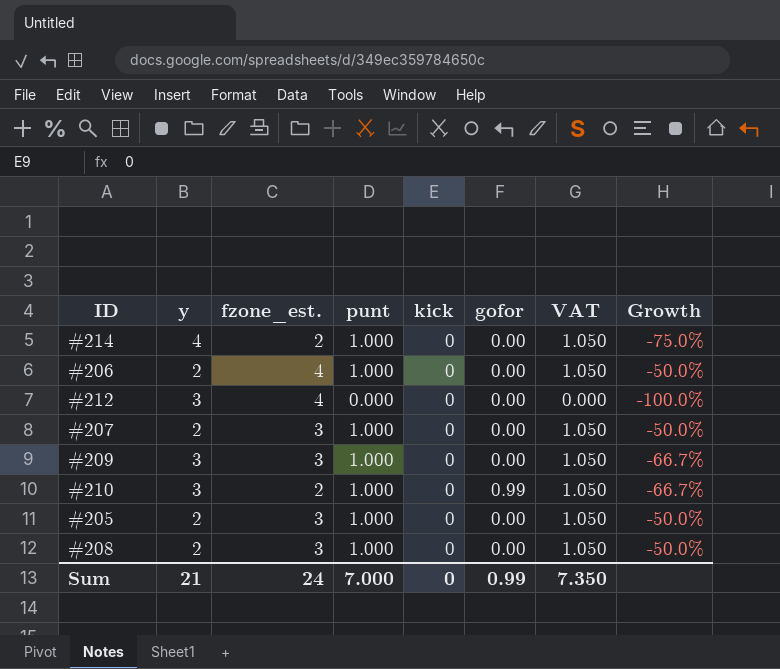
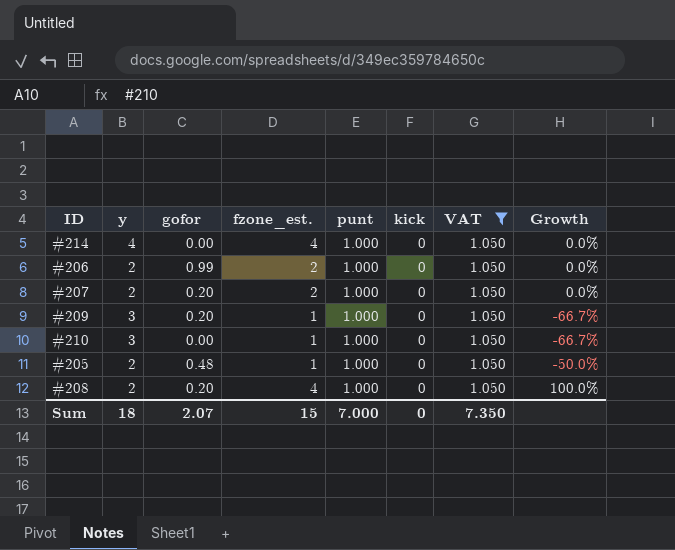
filter: none -> VAT = 1.050
column gofor | position: 6 -> 3
column Growth | formula: ([punt] - [y]) / [y] -> ([fzone_est.] - [y]) / [y]
#214 | fzone_est.: 2 -> 4
#206 | gofor: 0.00 -> 0.99
#206 | fzone_est.: 4 -> 2
#207 | gofor: 0.00 -> 0.20
#207 | fzone_est.: 3 -> 2
#209 | gofor: 0.00 -> 0.20
#209 | fzone_est.: 3 -> 1
#210 | gofor: 0.99 -> 0.00
#210 | fzone_est.: 2 -> 1
#205 | gofor: 0.00 -> 0.48
#205 | fzone_est.: 3 -> 1
#208 | gofor: 0.00 -> 0.20
#208 | fzone_est.: 3 -> 4
Sum | y: 21 -> 18
Sum | gofor: 0.99 -> 2.07
Sum | fzone_est.: 24 -> 15

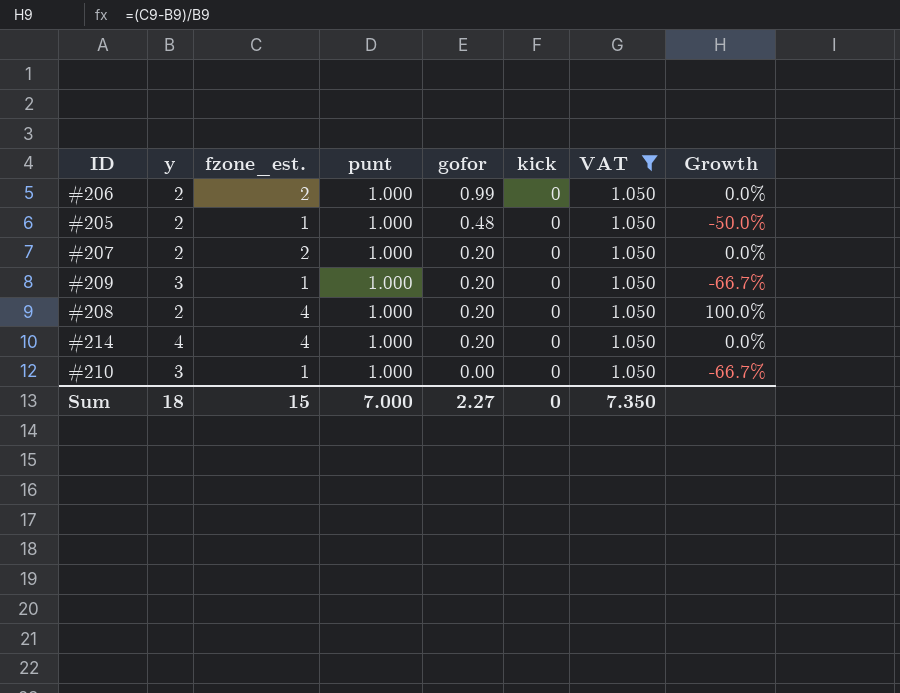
row order: none -> gofor descending
column gofor | position: 3 -> 5
#214 | gofor: 0.00 -> 0.20
Sum | gofor: 2.07 -> 2.27

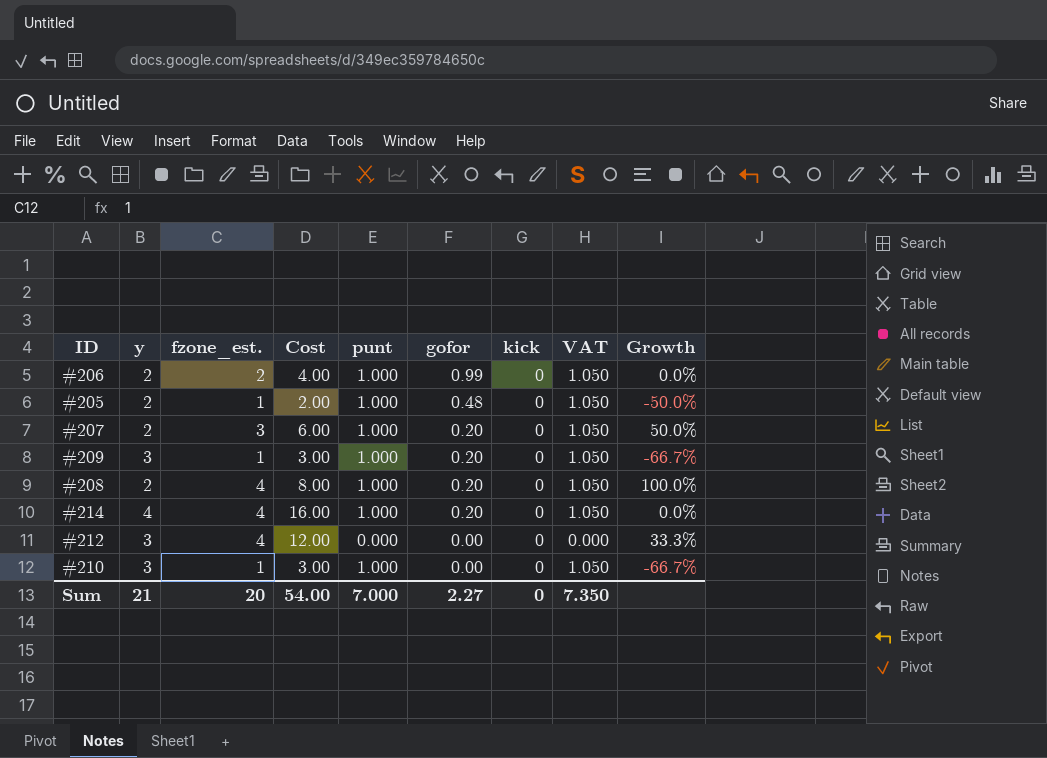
filter: VAT = 1.050 -> none
column Cost | formula: none -> [y] * [fzone_est.]
#207 | fzone_est.: 2 -> 3
#207 | Growth: 0.0% -> 50.0%
Sum | y: 18 -> 21
Sum | fzone_est.: 15 -> 20

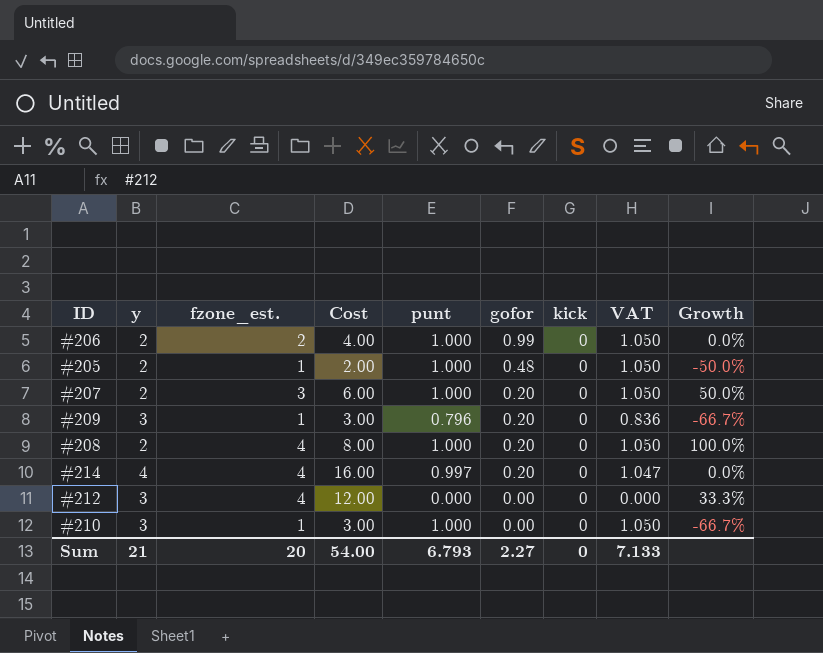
#209 | punt: 1.000 -> 0.796
#209 | VAT: 1.050 -> 0.836
#214 | punt: 1.000 -> 0.997
#214 | VAT: 1.050 -> 1.047
Sum | punt: 7.000 -> 6.793
Sum | VAT: 7.350 -> 7.133

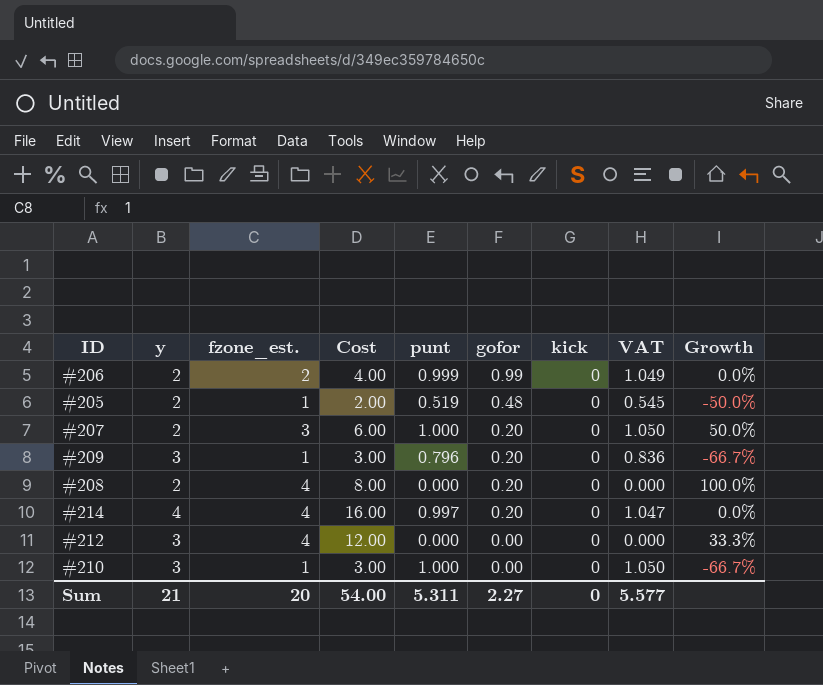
#206 | punt: 1.000 -> 0.999
#206 | VAT: 1.050 -> 1.049
#205 | punt: 1.000 -> 0.519
#205 | VAT: 1.050 -> 0.545
#208 | punt: 1.000 -> 0.000
#208 | VAT: 1.050 -> 0.000
Sum | punt: 6.793 -> 5.311
Sum | VAT: 7.133 -> 5.577

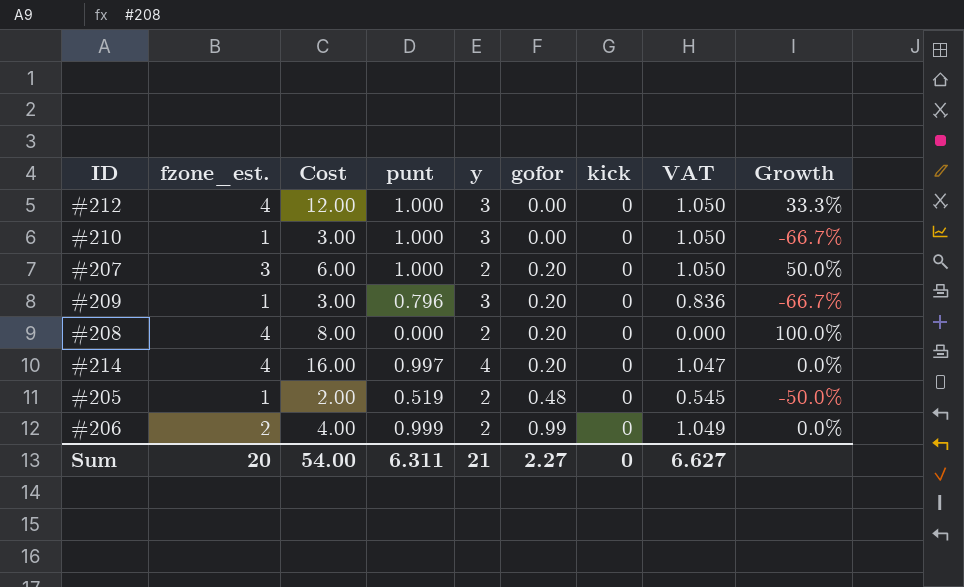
row order: gofor descending -> gofor ascending
column y | position: 2 -> 5
#212 | punt: 0.000 -> 1.000
#212 | VAT: 0.000 -> 1.050
Sum | punt: 5.311 -> 6.311
Sum | VAT: 5.577 -> 6.627

